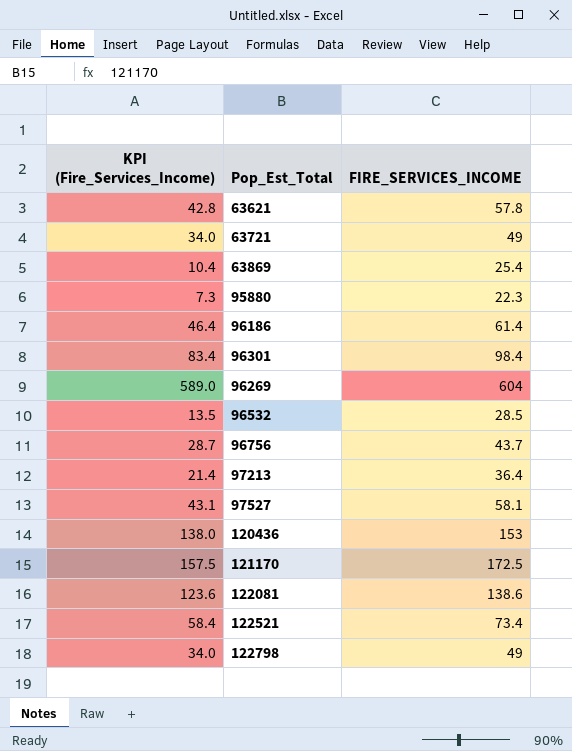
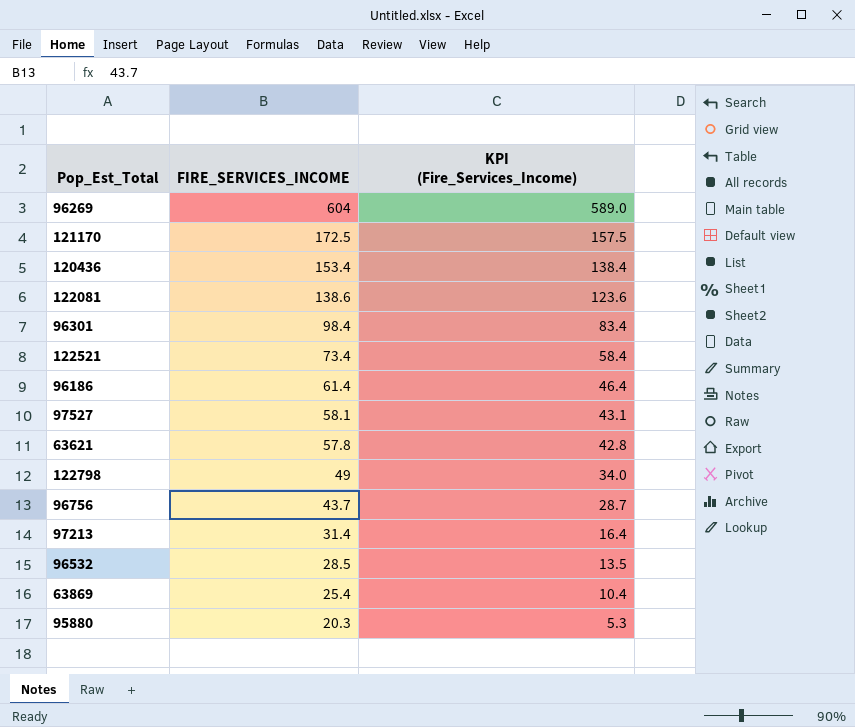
row order: none -> FIRE_SERVICES_INCOME descending
column KPI (Fire_Services_Income) | position: 1 -> 3
row 63721: 34.0 | 49 -> none
120436 | FIRE_SERVICES_INCOME: 153 -> 153.4
120436 | KPI (Fire_Services_Income): 138.0 -> 138.4
97213 | FIRE_SERVICES_INCOME: 36.4 -> 31.4
97213 | KPI (Fire_Services_Income): 21.4 -> 16.4
95880 | FIRE_SERVICES_INCOME: 22.3 -> 20.3
95880 | KPI (Fire_Services_Income): 7.3 -> 5.3

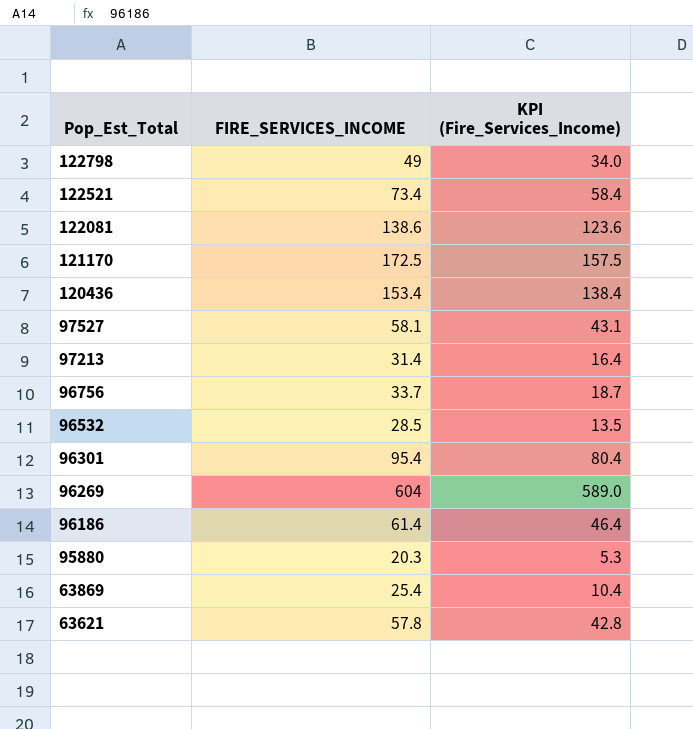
row order: FIRE_SERVICES_INCOME descending -> Pop_Est_Total descending
96756 | FIRE_SERVICES_INCOME: 43.7 -> 33.7
96756 | KPI (Fire_Services_Income): 28.7 -> 18.7
96301 | FIRE_SERVICES_INCOME: 98.4 -> 95.4
96301 | KPI (Fire_Services_Income): 83.4 -> 80.4

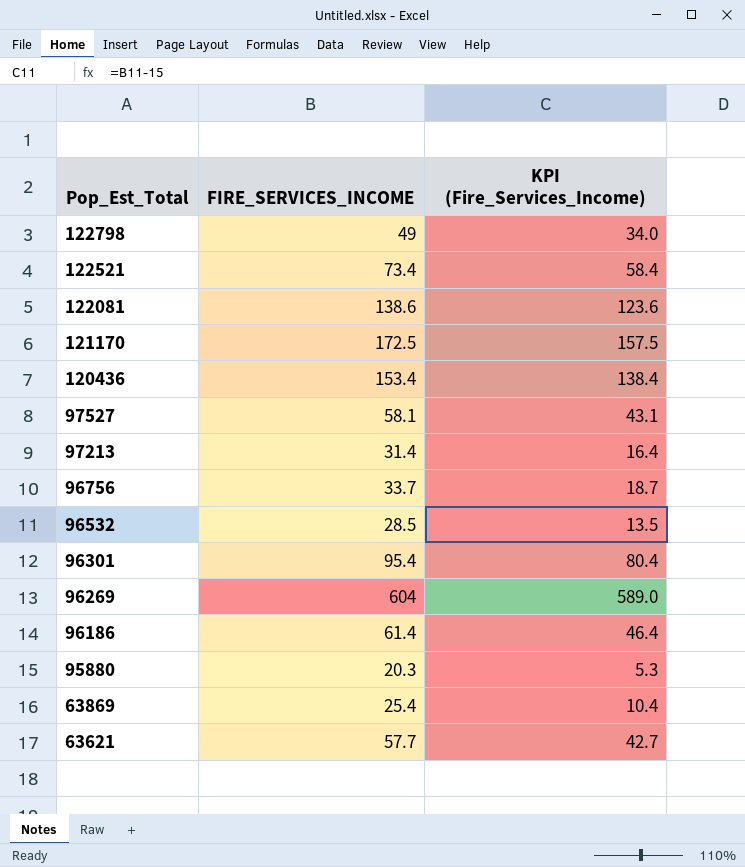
63621 | FIRE_SERVICES_INCOME: 57.8 -> 57.7
63621 | KPI (Fire_Services_Income): 42.8 -> 42.7

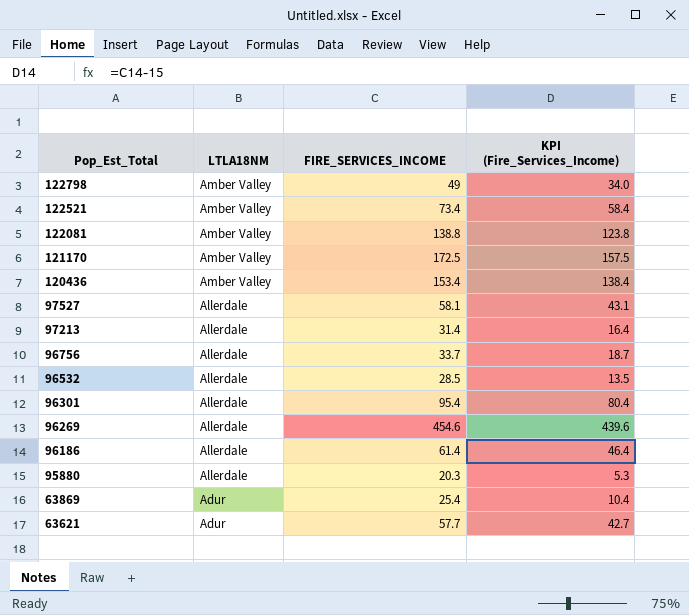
column LTLA18NM | position: none -> 2
122081 | FIRE_SERVICES_INCOME: 138.6 -> 138.8
122081 | KPI (Fire_Services_Income): 123.6 -> 123.8
96269 | FIRE_SERVICES_INCOME: 604 -> 454.6
96269 | KPI (Fire_Services_Income): 589.0 -> 439.6

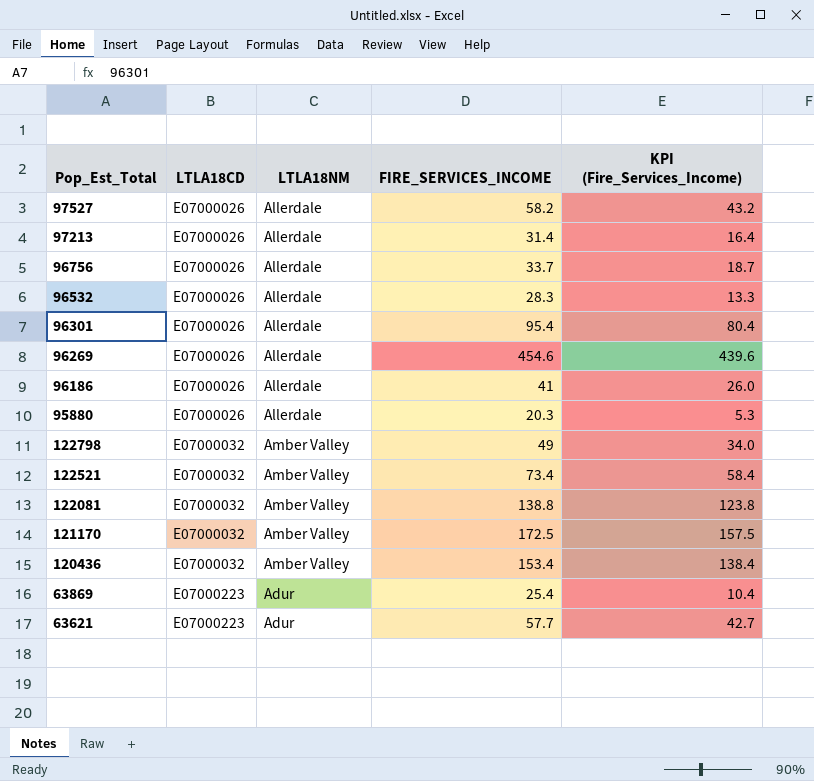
row order: Pop_Est_Total descending -> LTLA18CD ascending
column LTLA18CD | position: none -> 2
97527 | FIRE_SERVICES_INCOME: 58.1 -> 58.2
97527 | KPI (Fire_Services_Income): 43.1 -> 43.2
96532 | FIRE_SERVICES_INCOME: 28.5 -> 28.3
96532 | KPI (Fire_Services_Income): 13.5 -> 13.3
96186 | FIRE_SERVICES_INCOME: 61.4 -> 41
96186 | KPI (Fire_Services_Income): 46.4 -> 26.0

